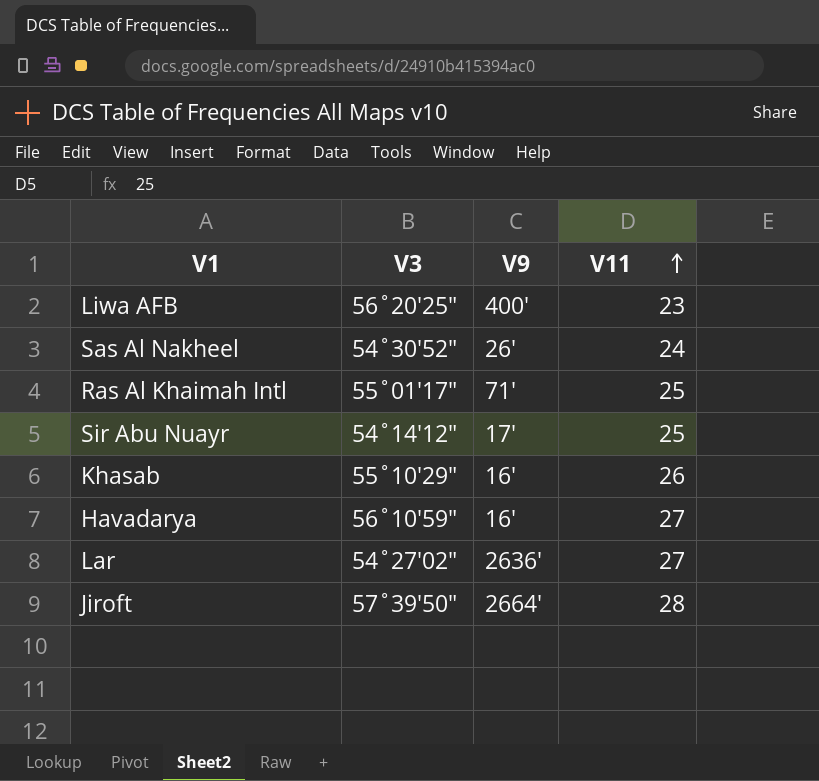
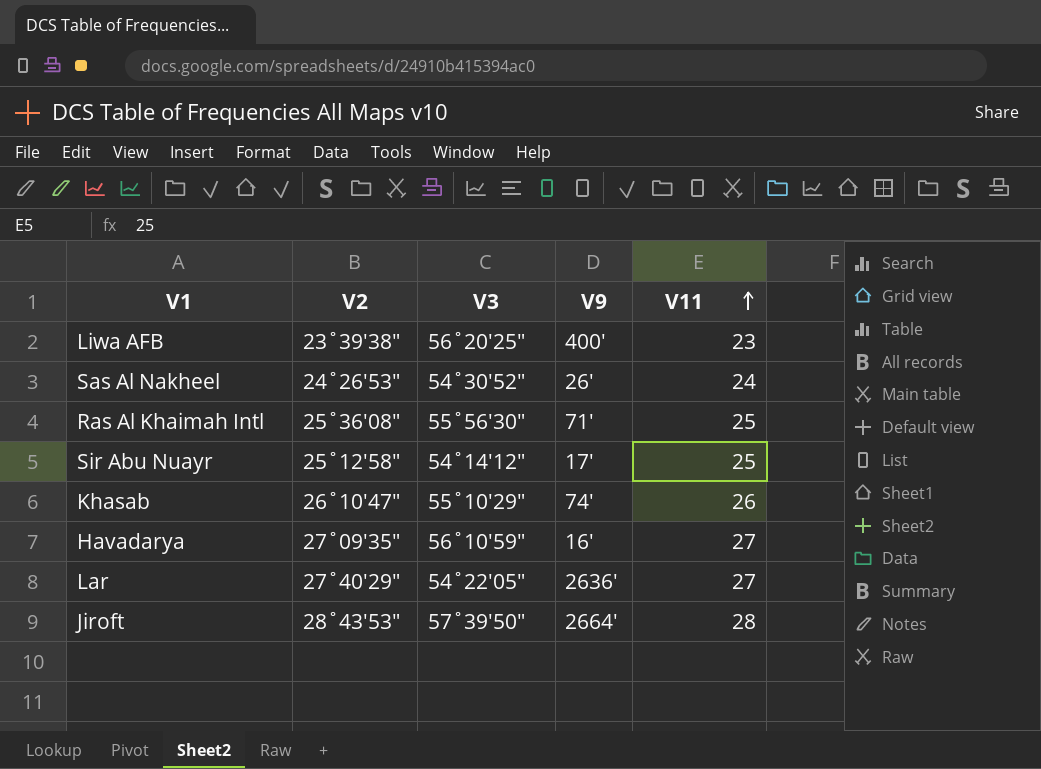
column V2 | position: none -> 2
Ras Al Khaimah Intl | V3: 55˚01'17" -> 55˚56'30"
Khasab | V9: 16' -> 74'
Lar | V3: 54˚27'02" -> 54˚22'05"

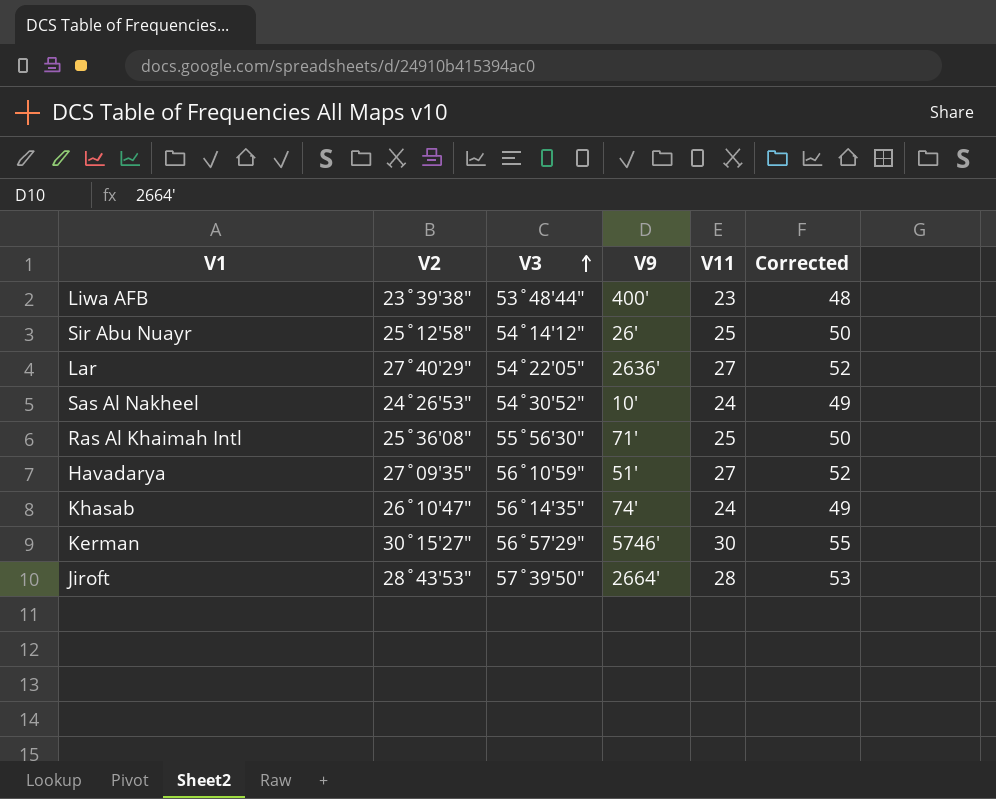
row order: V11 ascending -> V3 ascending
column Corrected | formula: none -> [V11] + 25
Liwa AFB | V3: 56˚20'25" -> 53˚48'44"
Sir Abu Nuayr | V9: 17' -> 26'
Sas Al Nakheel | V9: 26' -> 10'
Havadarya | V9: 16' -> 51'
Khasab | V3: 55˚10'29" -> 56˚14'35"
Khasab | V11: 26 -> 24
row Kerman: none -> 30˚15'27" | 56˚57'29" | 5746' | 30 | 55

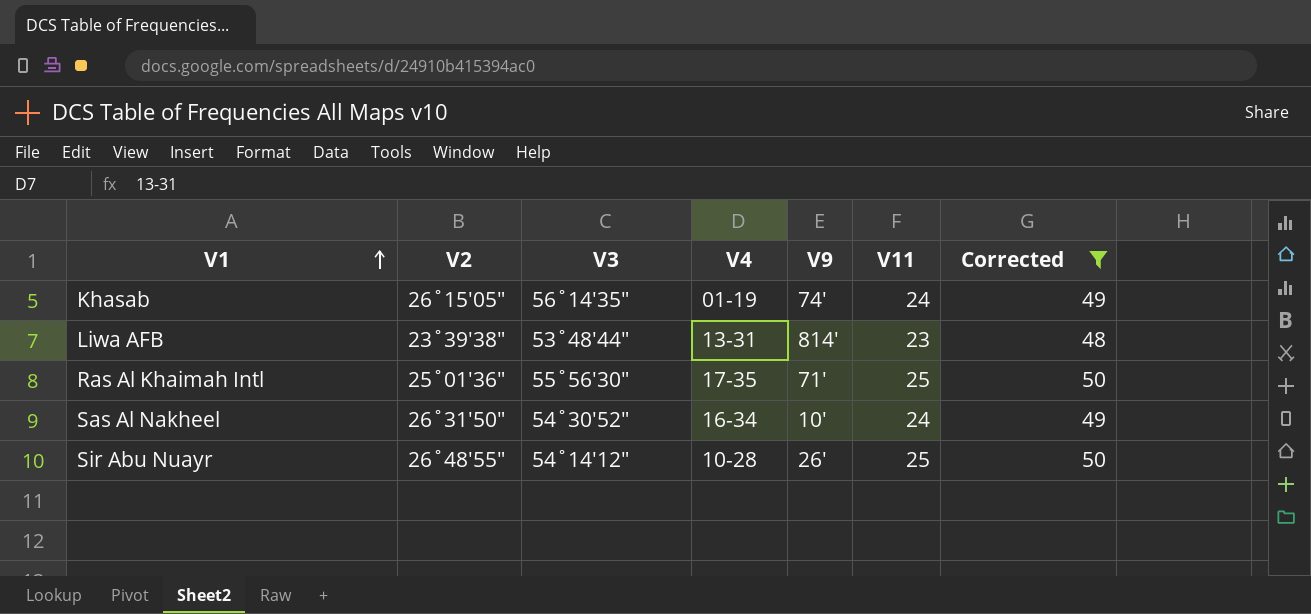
filter: none -> Corrected <= 50
row order: V3 ascending -> V1 ascending
column V4 | position: none -> 4
Khasab | V2: 26˚10'47" -> 26˚15'05"
Liwa AFB | V9: 400' -> 814'
Ras Al Khaimah Intl | V2: 25˚36'08" -> 25˚01'36"
Sas Al Nakheel | V2: 24˚26'53" -> 26˚31'50"
Sir Abu Nuayr | V2: 25˚12'58" -> 26˚48'55"

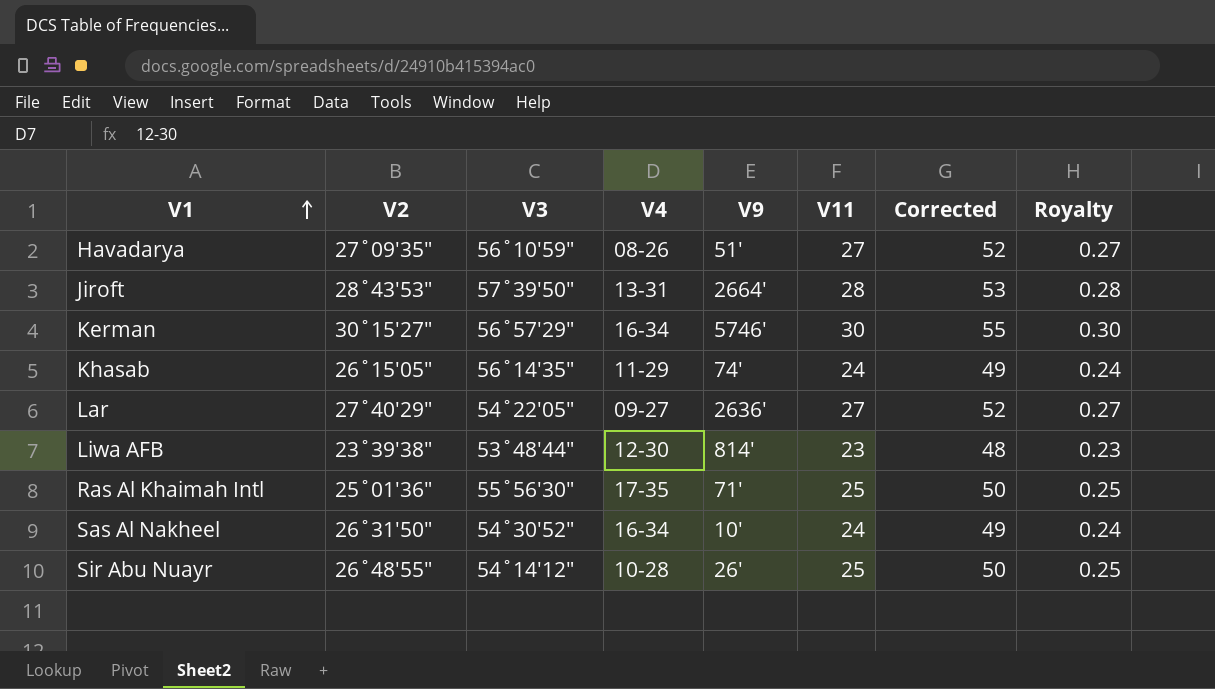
filter: Corrected <= 50 -> none
column Royalty | formula: none -> [V11] * 0.01
Khasab | V4: 01-19 -> 11-29
Liwa AFB | V4: 13-31 -> 12-30

